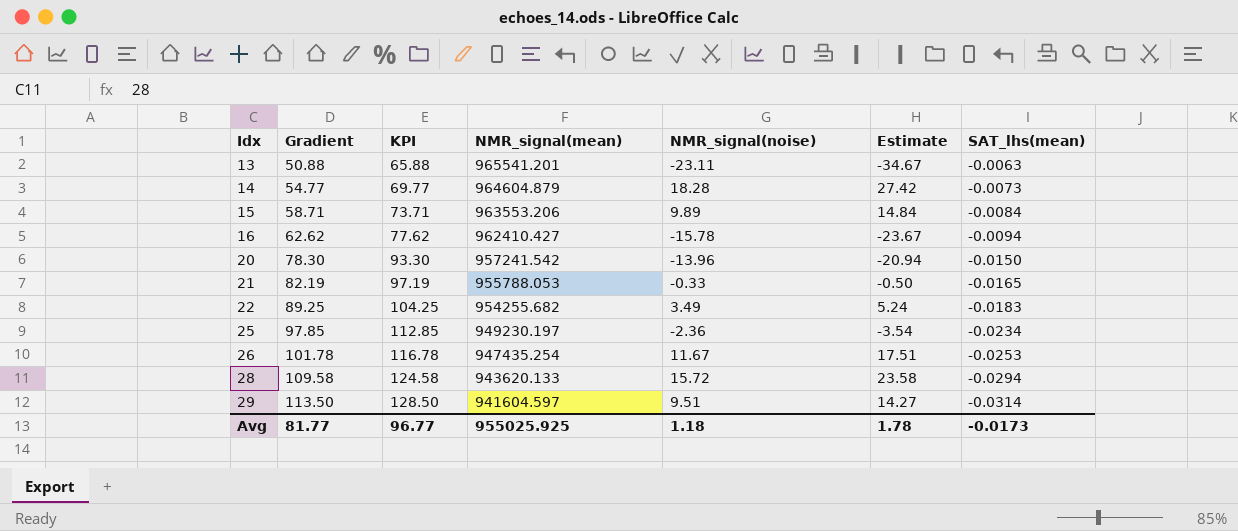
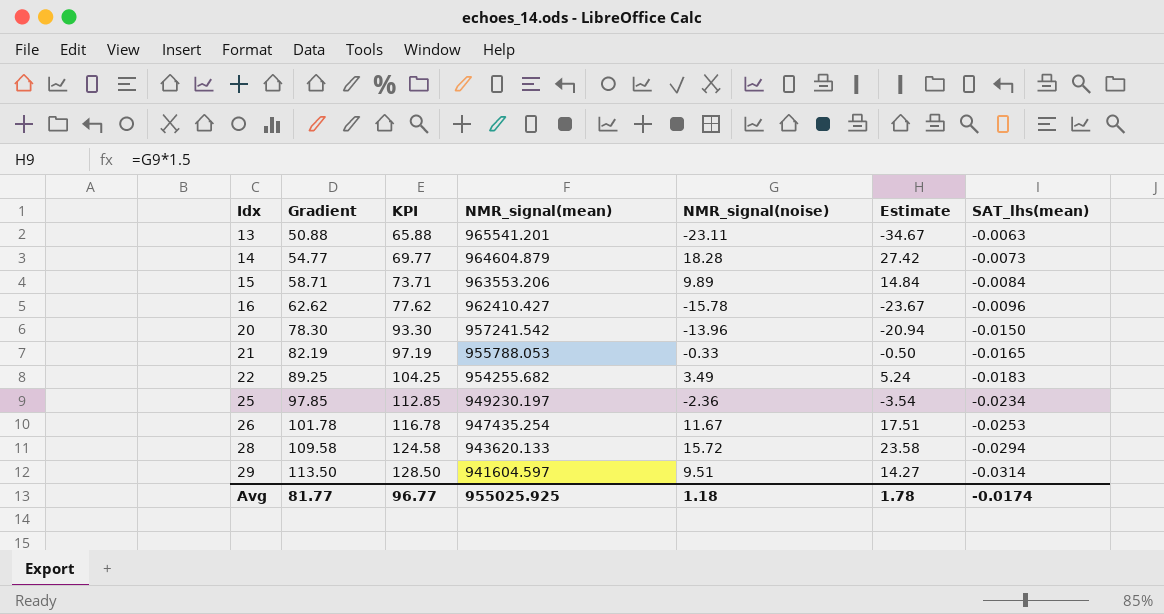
16 | SAT_lhs(mean): -0.0094 -> -0.0096
Avg | SAT_lhs(mean): -0.0173 -> -0.0174

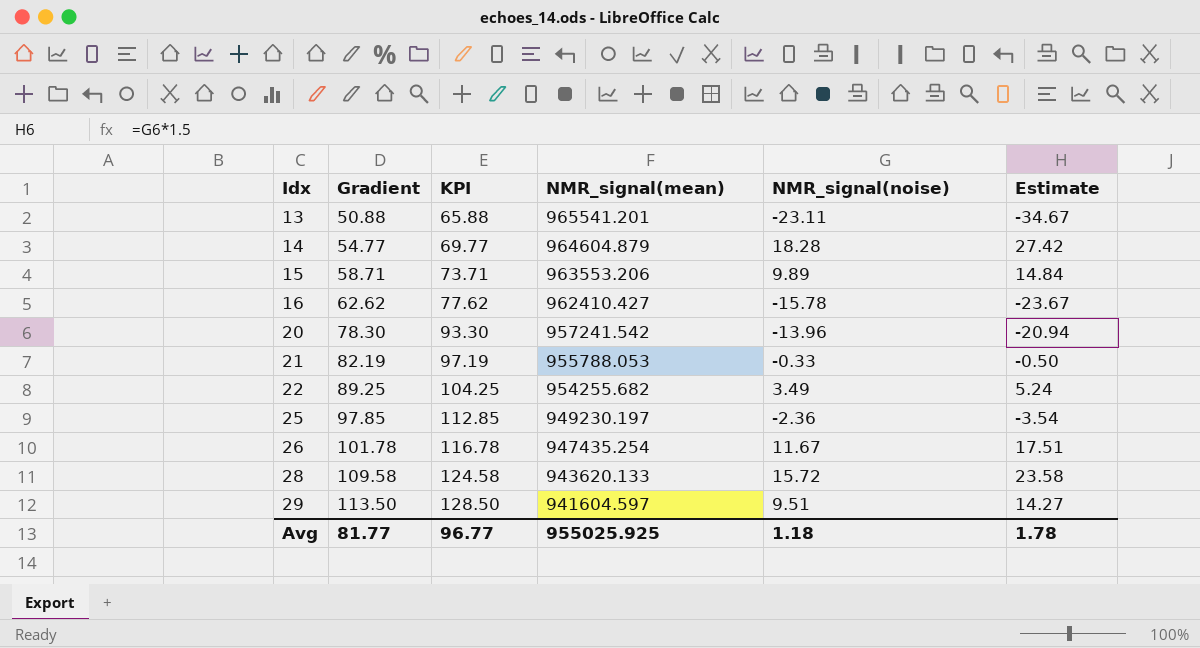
column SAT_lhs(mean) | position: 7 -> none

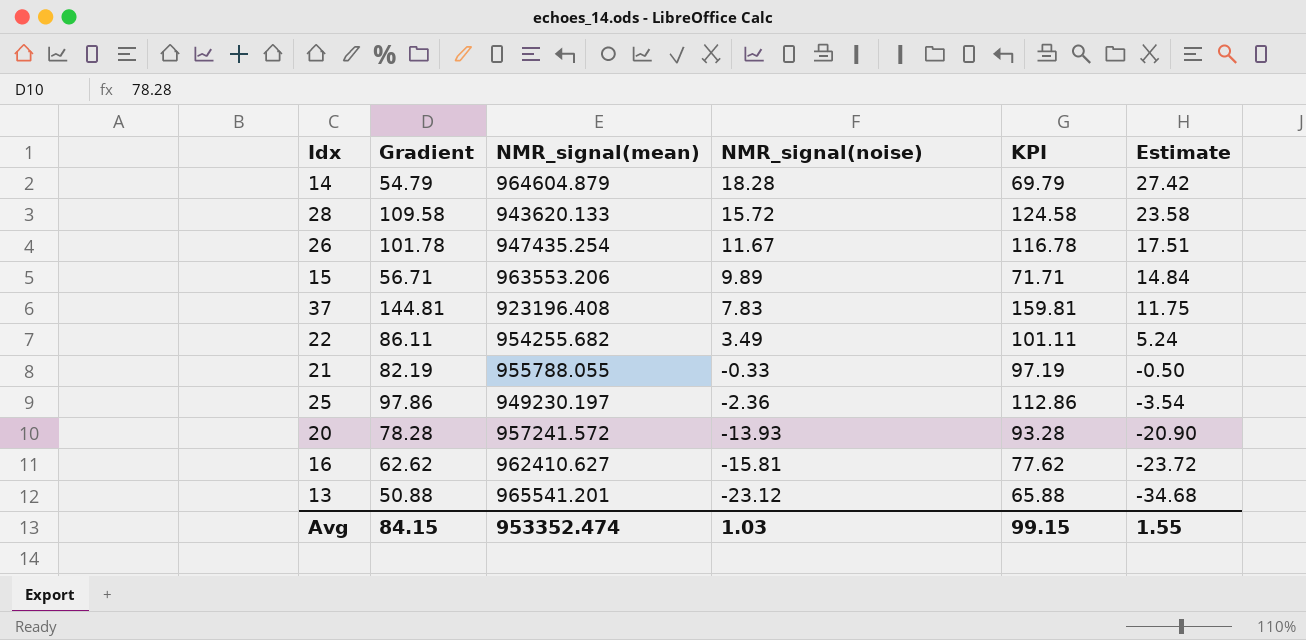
row order: Idx ascending -> NMR_signal(noise) descending
column KPI | position: 3 -> 5
row 29: 113.50 | 128.50 | 941604.597 | 9.51 | 14.27 -> none
14 | Gradient: 54.77 -> 54.79
14 | KPI: 69.77 -> 69.79
15 | Gradient: 58.71 -> 56.71
15 | KPI: 73.71 -> 71.71
row 37: none -> 144.81 | 923196.408 | 7.83 | 159.81 | 11.75
22 | Gradient: 89.25 -> 86.11
22 | KPI: 104.25 -> 101.11
21 | NMR_signal(mean): 955788.053 -> 955788.055
25 | Gradient: 97.85 -> 97.86
25 | KPI: 112.85 -> 112.86
20 | Gradient: 78.30 -> 78.28
20 | NMR_signal(mean): 957241.542 -> 957241.572
20 | NMR_signal(noise): -13.96 -> -13.93
20 | KPI: 93.30 -> 93.28
20 | Estimate: -20.94 -> -20.90
16 | NMR_signal(mean): 962410.427 -> 962410.627
16 | NMR_signal(noise): -15.78 -> -15.81
16 | Estimate: -23.67 -> -23.72
13 | NMR_signal(noise): -23.11 -> -23.12
13 | Estimate: -34.67 -> -34.68
Avg | Gradient: 81.77 -> 84.15
Avg | NMR_signal(mean): 955025.925 -> 953352.474
Avg | NMR_signal(noise): 1.18 -> 1.03
Avg | KPI: 96.77 -> 99.15
Avg | Estimate: 1.78 -> 1.55

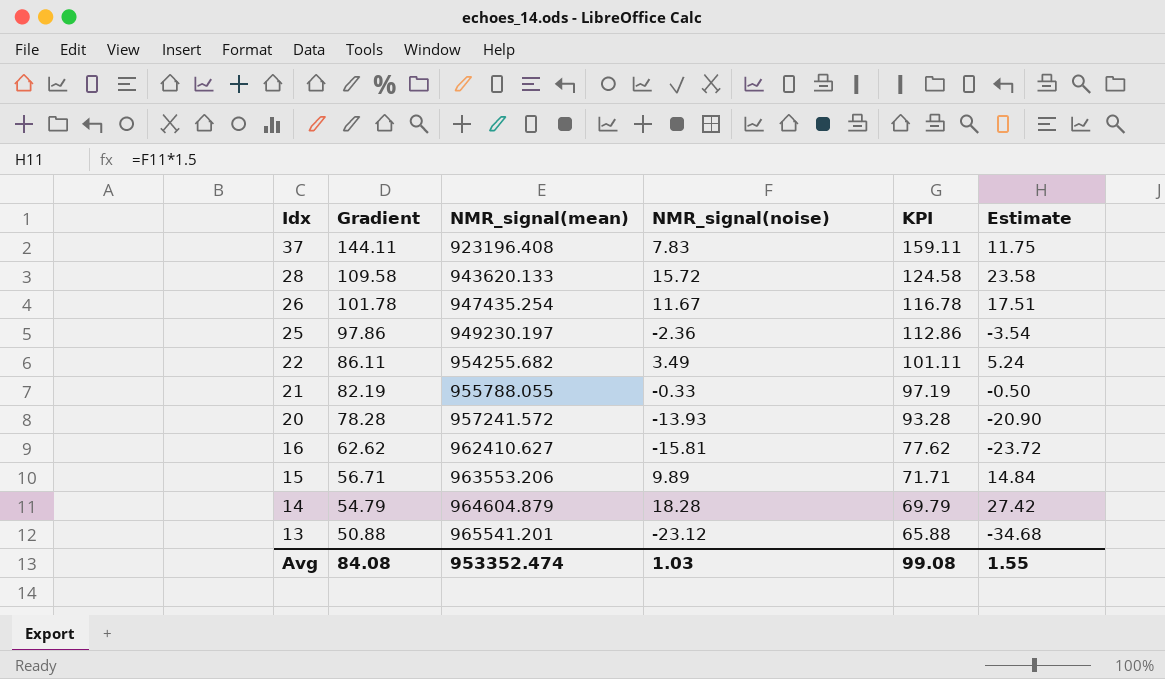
row order: NMR_signal(noise) descending -> Idx descending
37 | Gradient: 144.81 -> 144.11
37 | KPI: 159.81 -> 159.11
Avg | Gradient: 84.15 -> 84.08
Avg | KPI: 99.15 -> 99.08

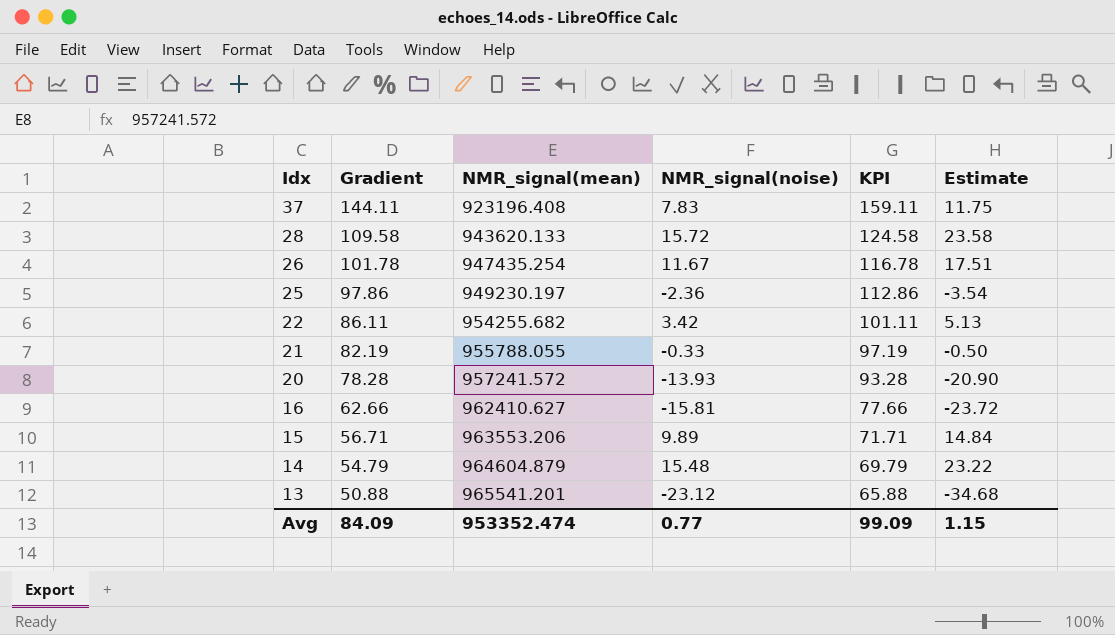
22 | NMR_signal(noise): 3.49 -> 3.42
22 | Estimate: 5.24 -> 5.13
16 | Gradient: 62.62 -> 62.66
16 | KPI: 77.62 -> 77.66
14 | NMR_signal(noise): 18.28 -> 15.48
14 | Estimate: 27.42 -> 23.22
Avg | Gradient: 84.08 -> 84.09
Avg | NMR_signal(noise): 1.03 -> 0.77
Avg | KPI: 99.08 -> 99.09
Avg | Estimate: 1.55 -> 1.15

